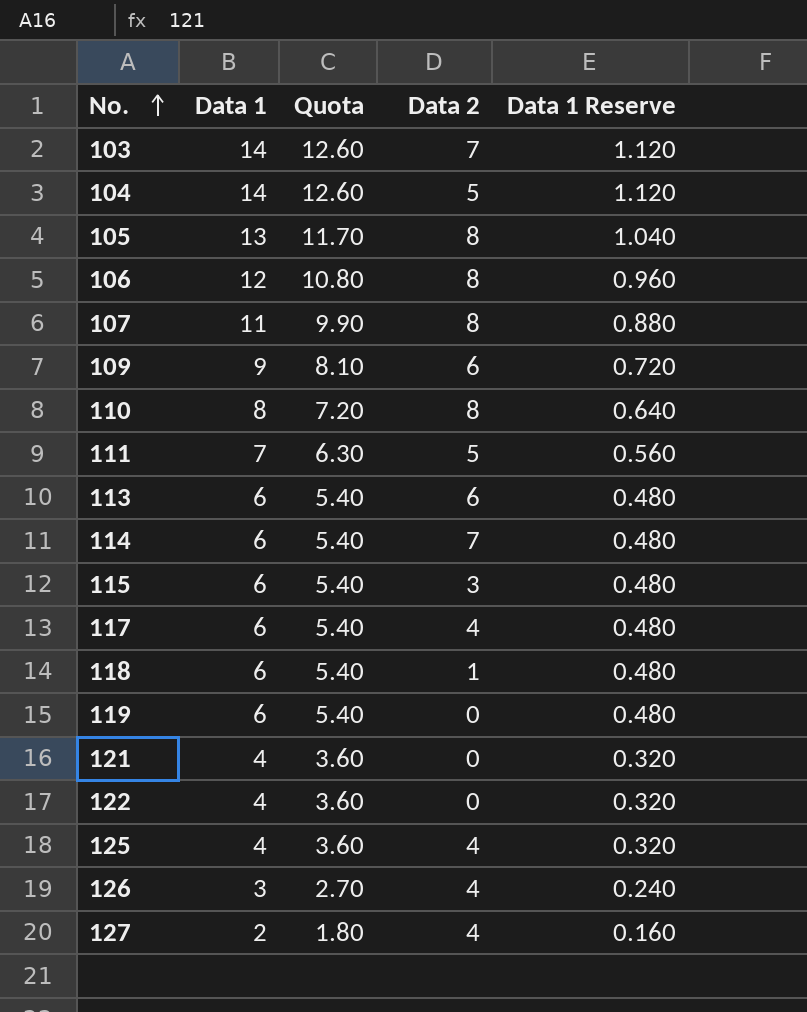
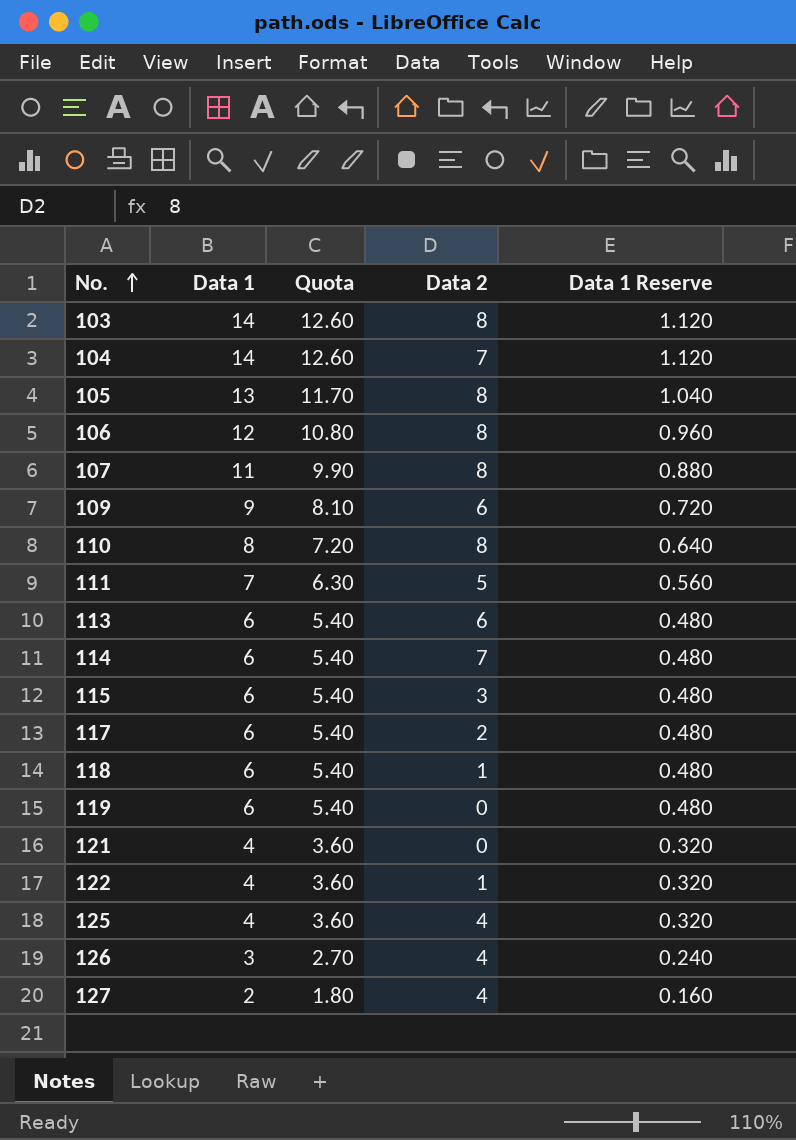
103 | Data 2: 7 -> 8
104 | Data 2: 5 -> 7
117 | Data 2: 4 -> 2
122 | Data 2: 0 -> 1

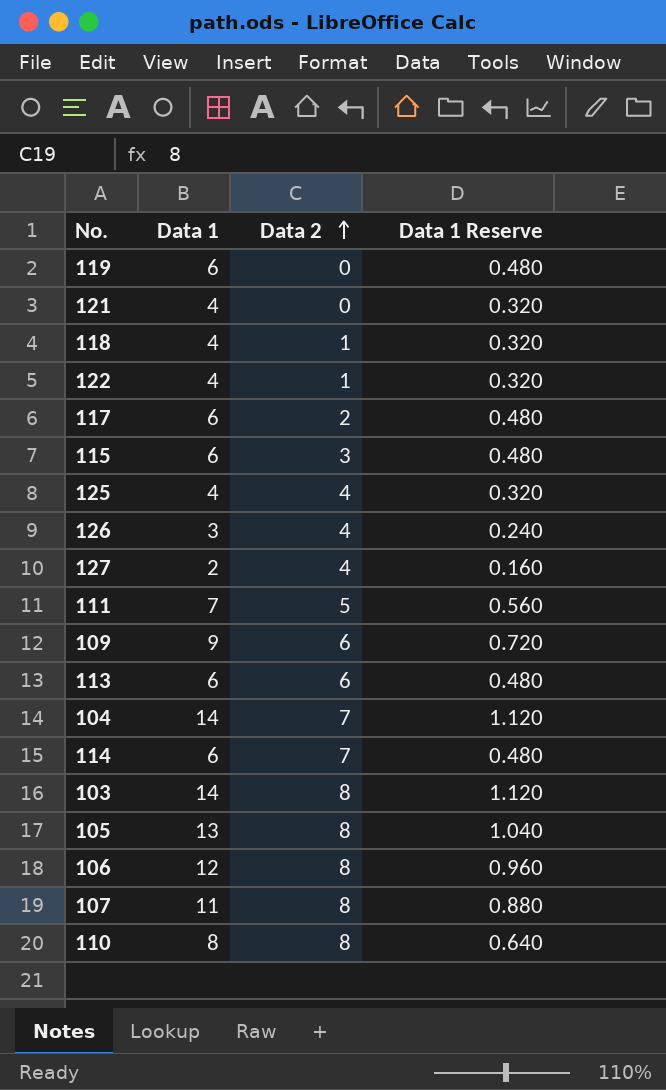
row order: No. ascending -> Data 2 ascending
column Quota | formula: [Data 1] * 0.9 -> none
118 | Data 1: 6 -> 4
118 | Data 1 Reserve: 0.480 -> 0.320

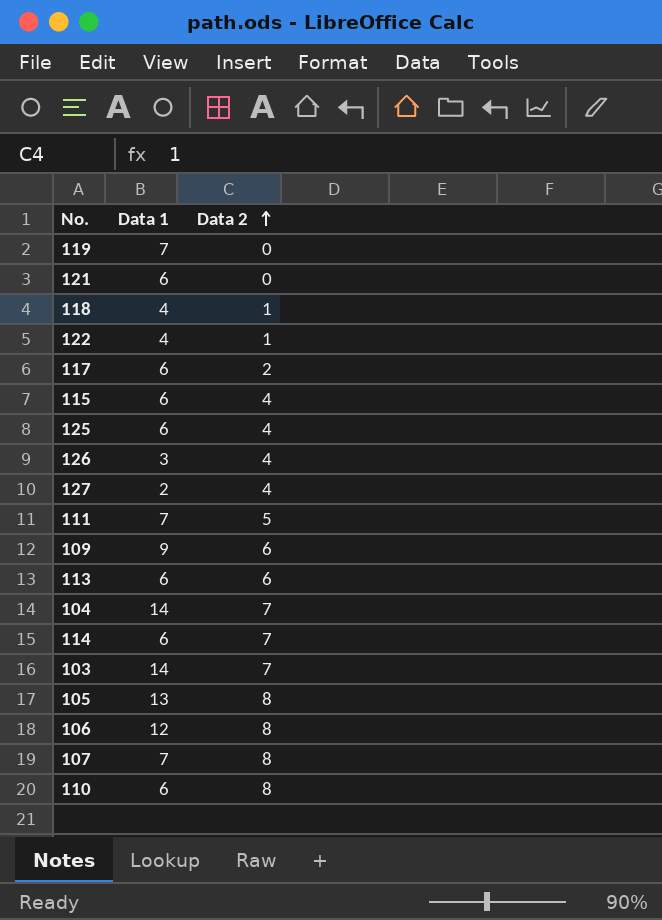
column Data 1 Reserve | formula: [Data 1] * 0.08 -> none
119 | Data 1: 6 -> 7
121 | Data 1: 4 -> 6
115 | Data 2: 3 -> 4
125 | Data 1: 4 -> 6
103 | Data 2: 8 -> 7
107 | Data 1: 11 -> 7
110 | Data 1: 8 -> 6

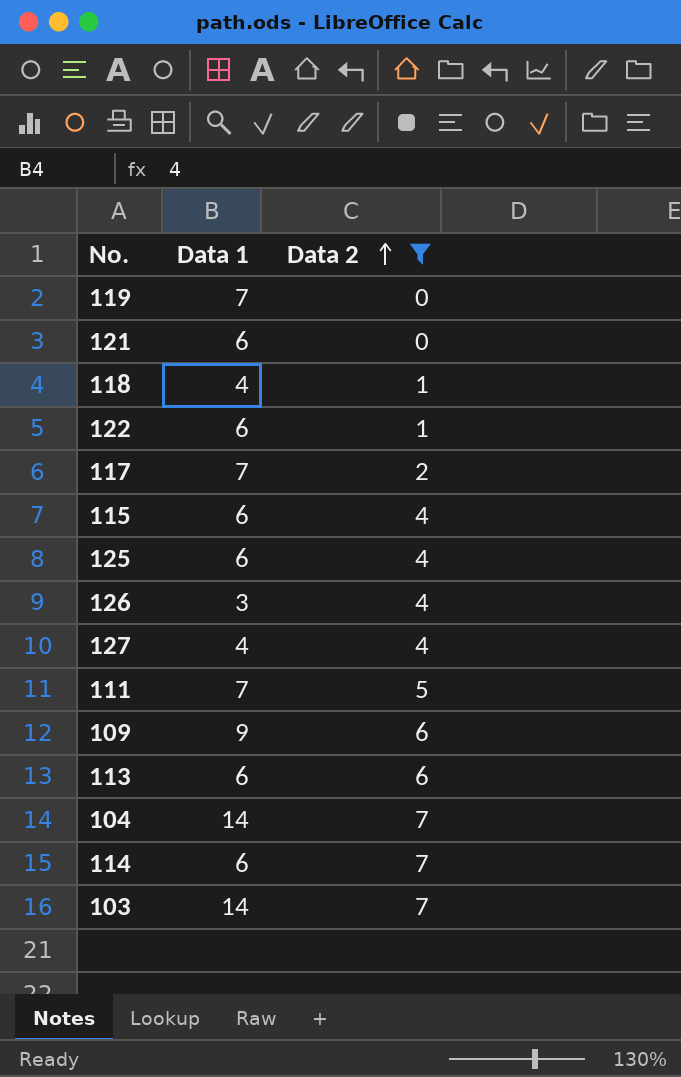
filter: none -> Data 2 != 8
122 | Data 1: 4 -> 6
117 | Data 1: 6 -> 7
127 | Data 1: 2 -> 4

